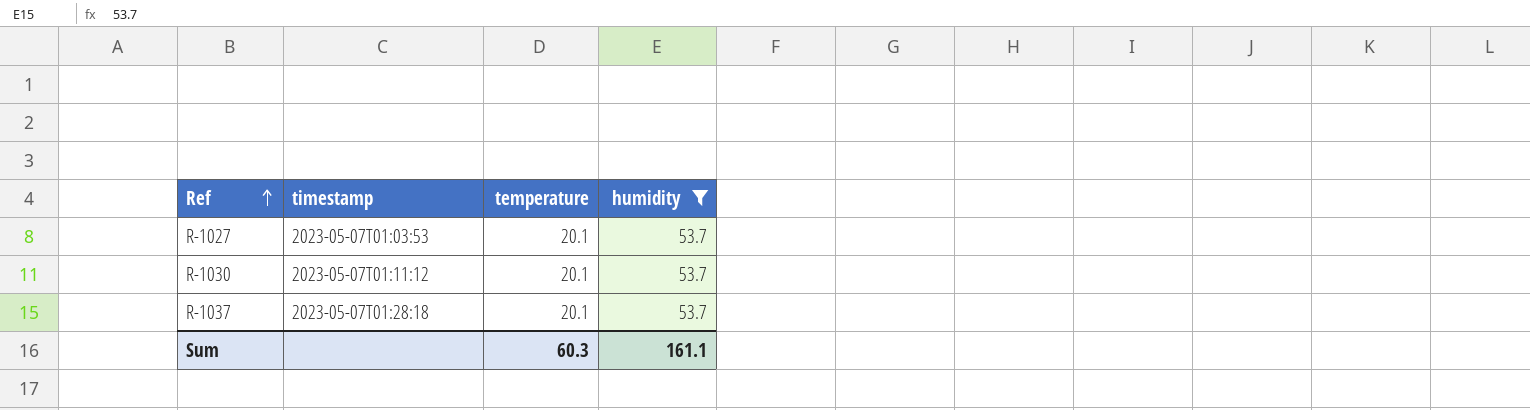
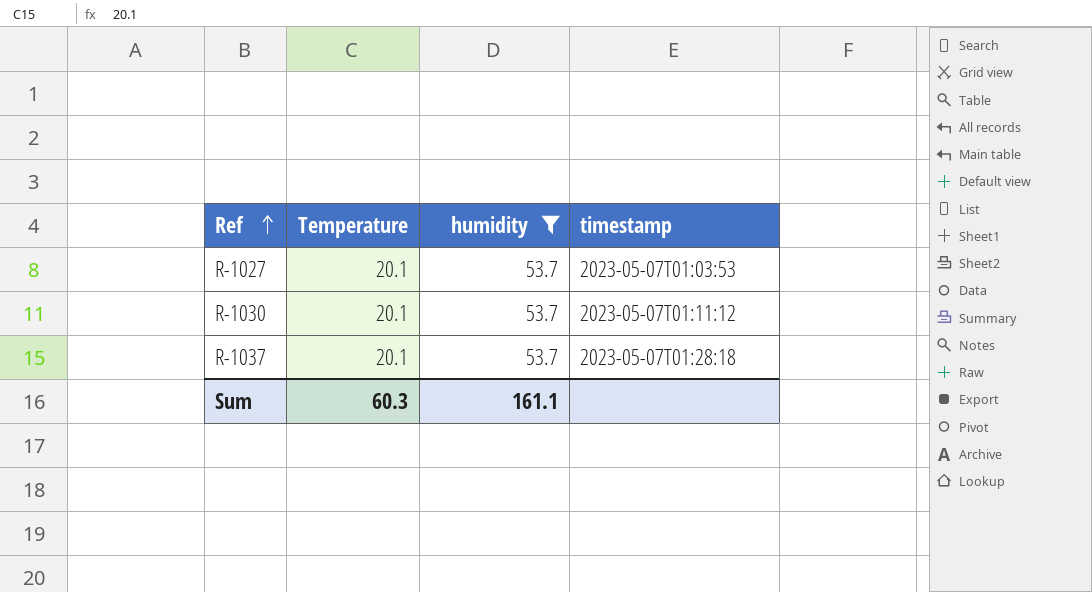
column name: temperature -> Temperature
column timestamp | position: 2 -> 4

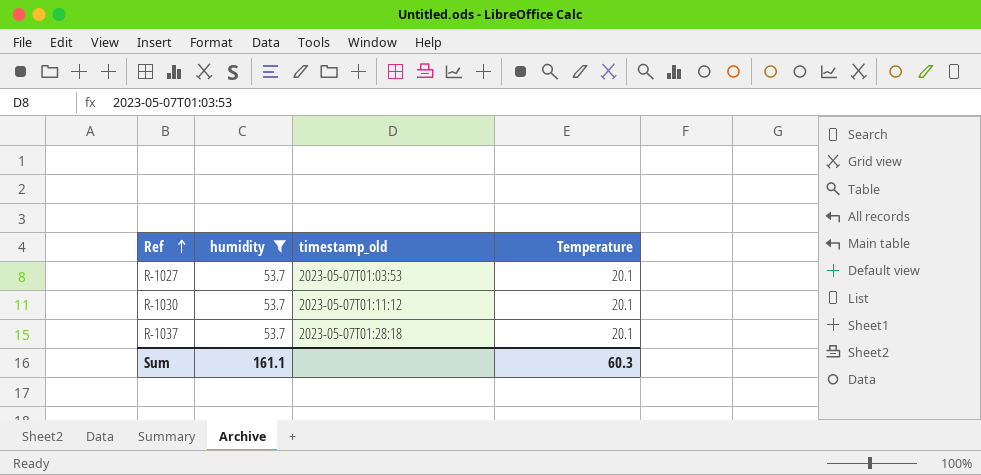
column name: timestamp -> timestamp_old
column Temperature | position: 2 -> 4

